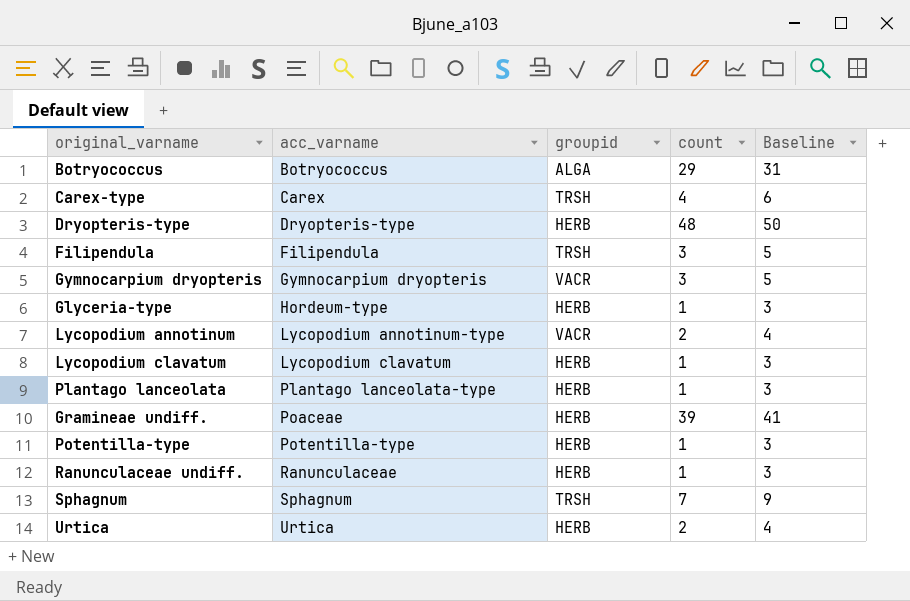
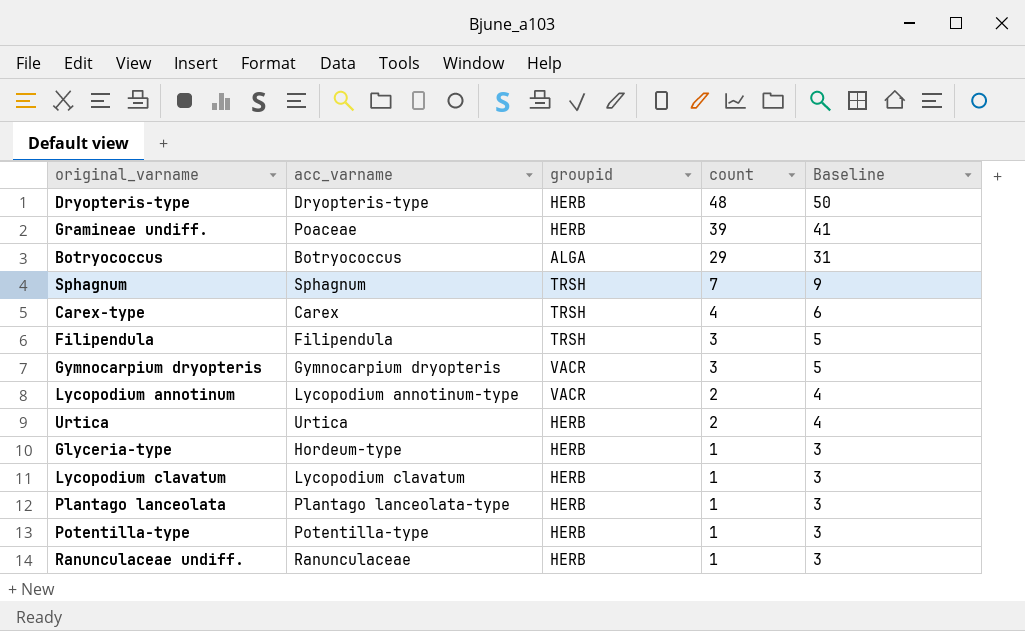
row order: acc_varname ascending -> count descending

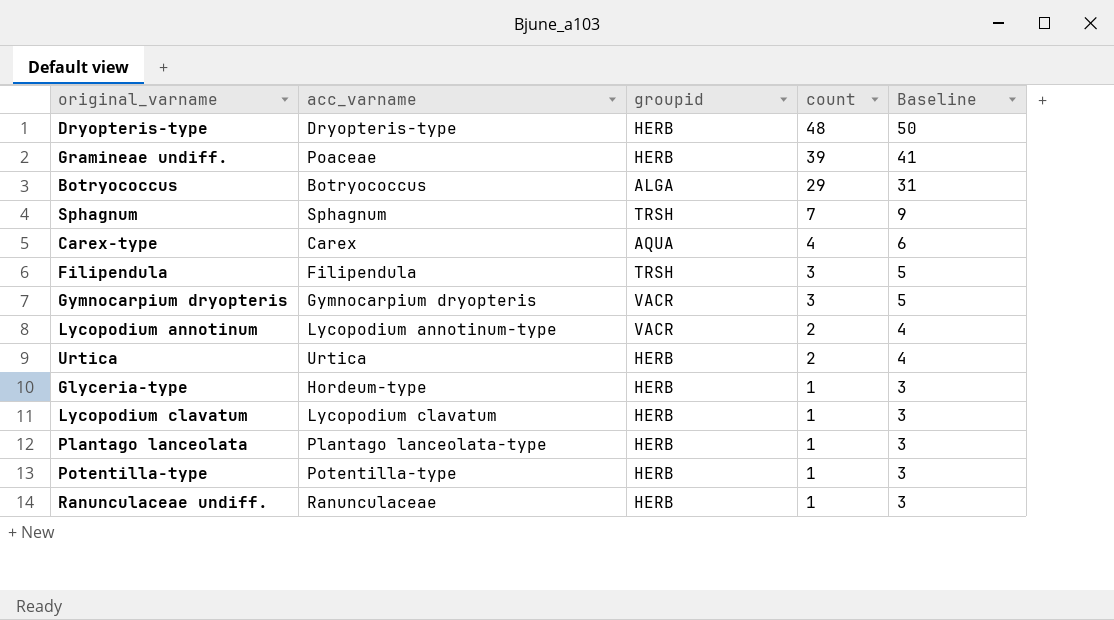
Carex-type | groupid: TRSH -> AQUA

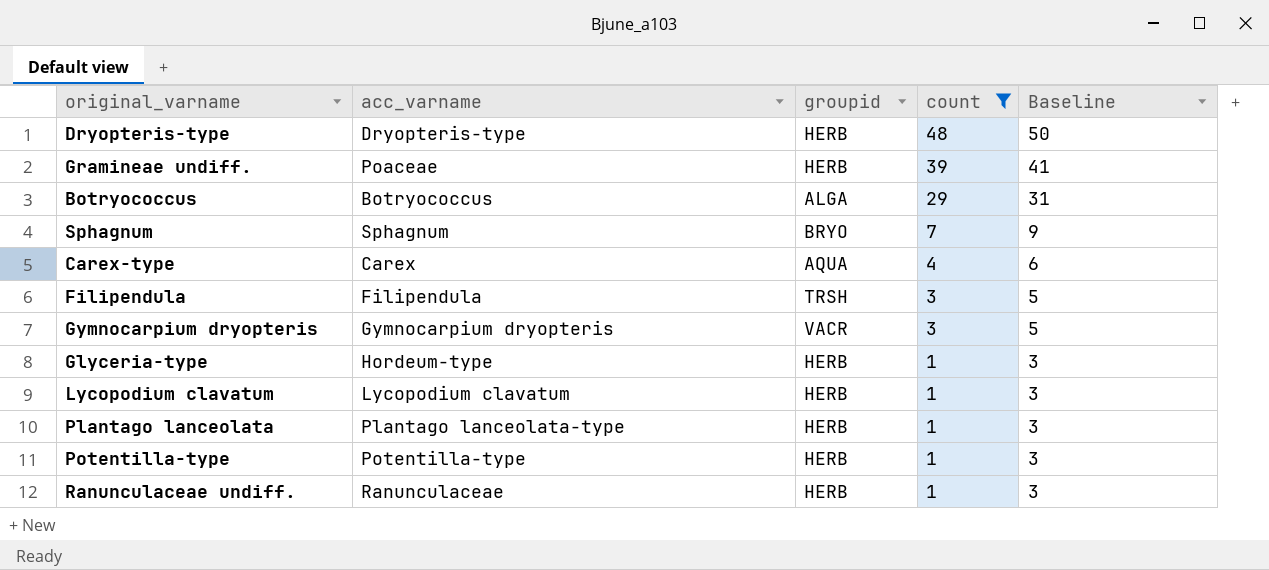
filter: none -> count != 2
Sphagnum | groupid: TRSH -> BRYO

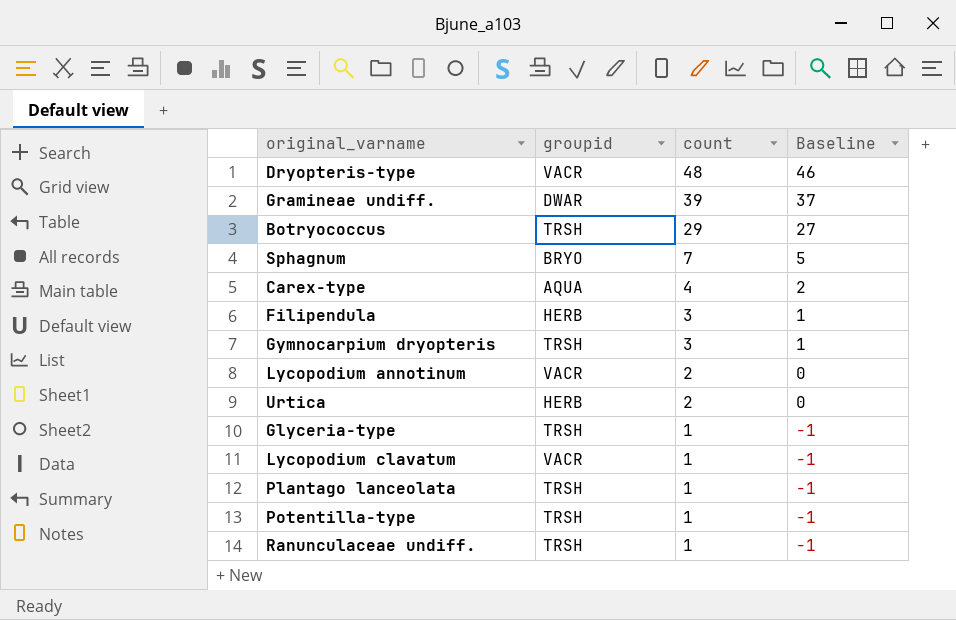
filter: count != 2 -> none
column acc_varname | position: 2 -> none
column Baseline | formula: [count] + 2 -> [count] - 2
Dryopteris-type | groupid: HERB -> VACR
Gramineae undiff. | groupid: HERB -> DWAR
Botryococcus | groupid: ALGA -> TRSH
Filipendula | groupid: TRSH -> HERB
Gymnocarpium dryopteris | groupid: VACR -> TRSH
Glyceria-type | groupid: HERB -> TRSH
Lycopodium clavatum | groupid: HERB -> VACR
Plantago lanceolata | groupid: HERB -> TRSH
Potentilla-type | groupid: HERB -> TRSH
Ranunculaceae undiff. | groupid: HERB -> TRSH

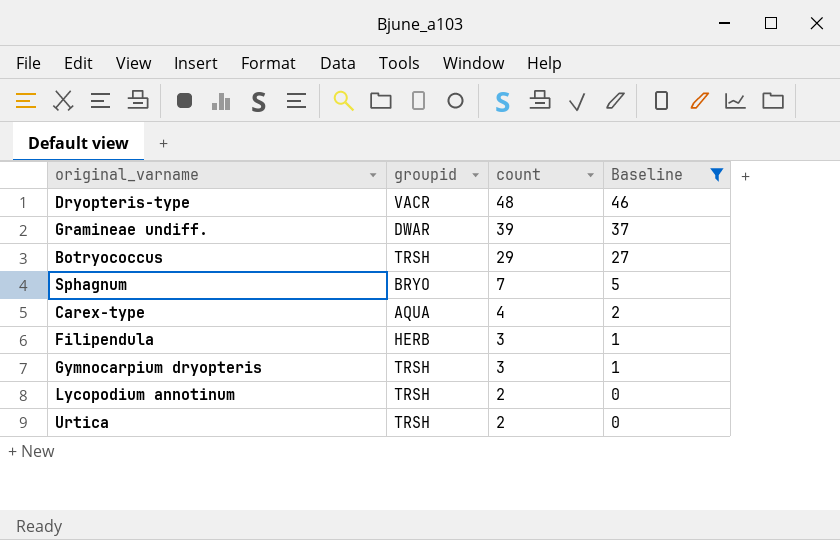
filter: none -> Baseline != -1
Lycopodium annotinum | groupid: VACR -> TRSH
Urtica | groupid: HERB -> TRSH

